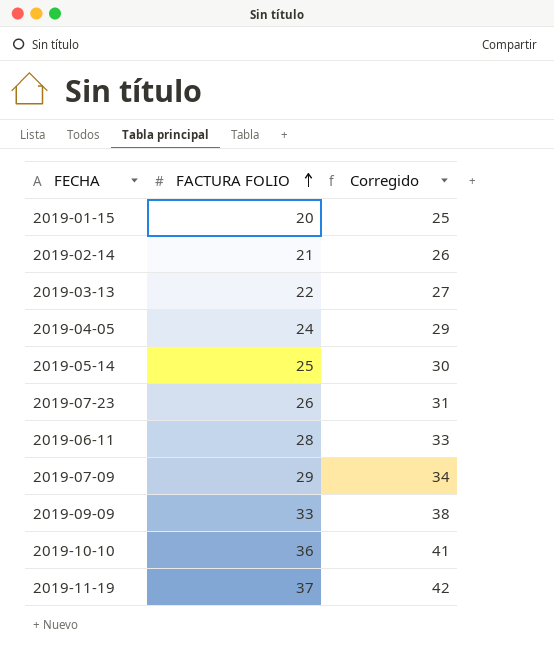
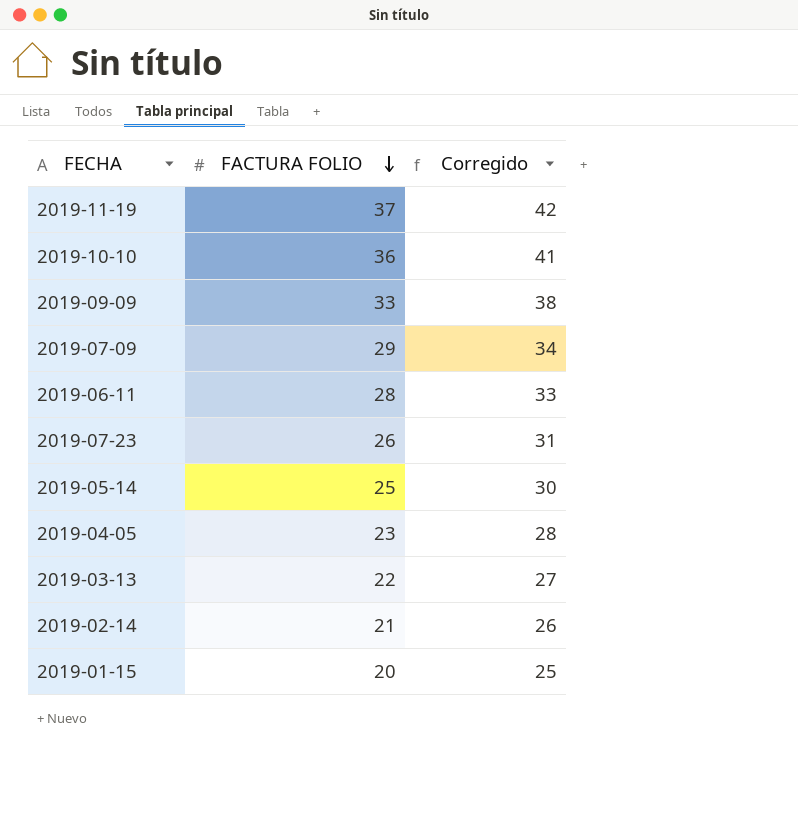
row order: FACTURA FOLIO ascending -> FACTURA FOLIO descending
2019-04-05 | FACTURA FOLIO: 24 -> 23
2019-04-05 | Corregido: 29 -> 28

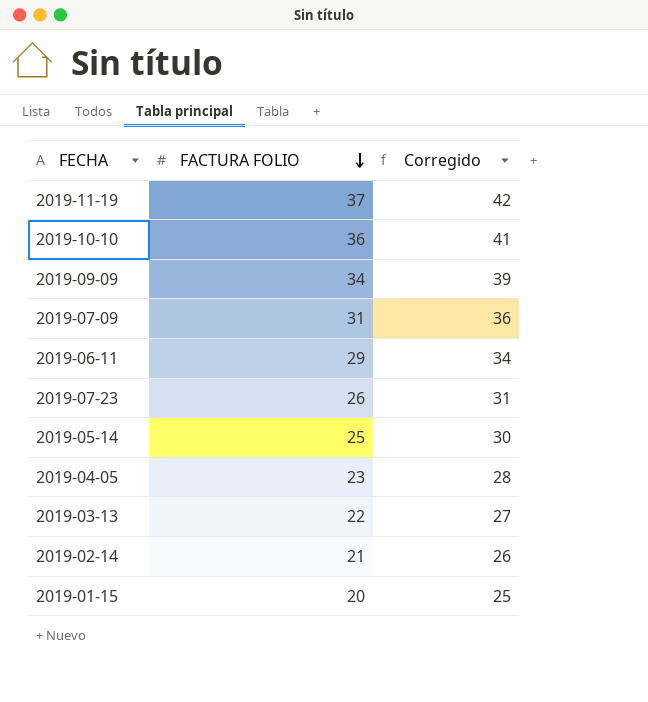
2019-09-09 | FACTURA FOLIO: 33 -> 34
2019-09-09 | Corregido: 38 -> 39
2019-07-09 | FACTURA FOLIO: 29 -> 31
2019-07-09 | Corregido: 34 -> 36
2019-06-11 | FACTURA FOLIO: 28 -> 29
2019-06-11 | Corregido: 33 -> 34

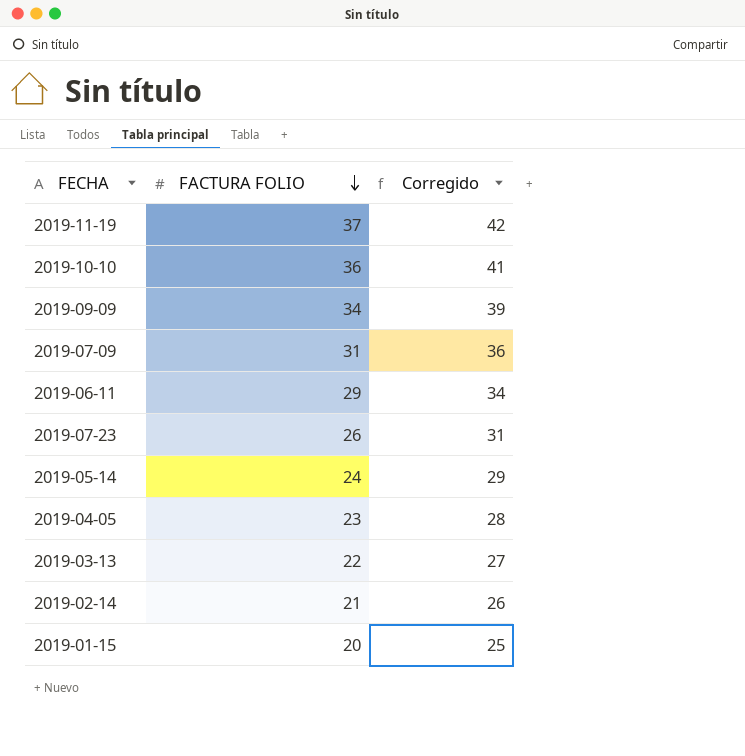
2019-05-14 | FACTURA FOLIO: 25 -> 24
2019-05-14 | Corregido: 30 -> 29

